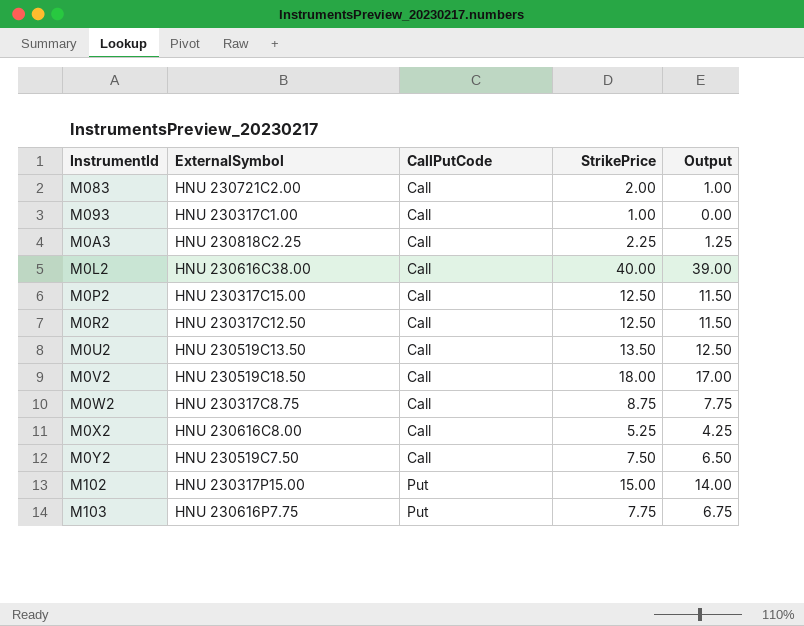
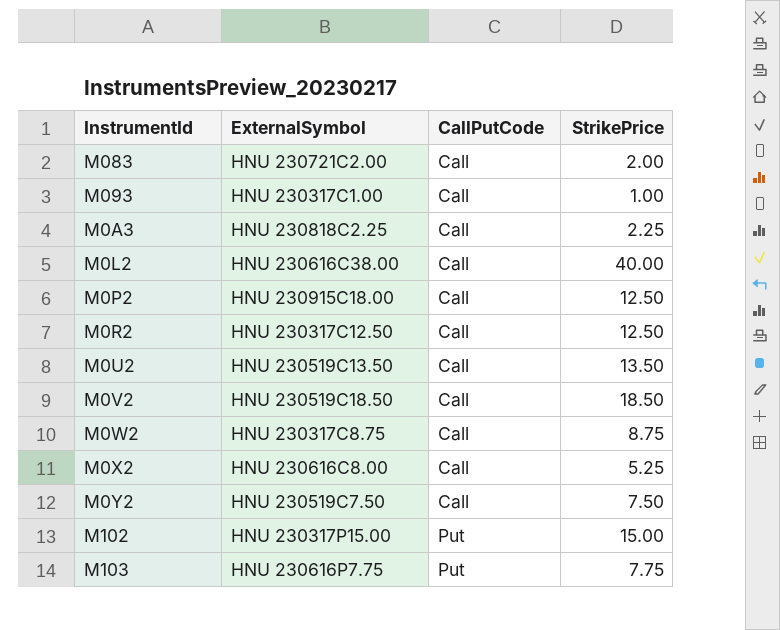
column Output | formula: [StrikePrice] - 1 -> none
M0P2 | ExternalSymbol: HNU 230317C15.00 -> HNU 230915C18.00
M0V2 | StrikePrice: 18.00 -> 18.50

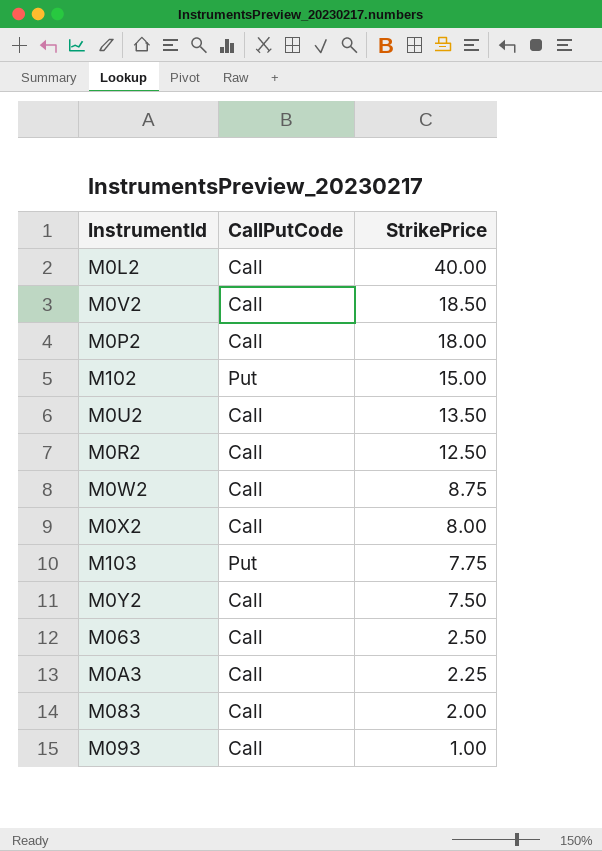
row order: CallPutCode ascending -> StrikePrice descending
column ExternalSymbol | position: 2 -> none
M0P2 | StrikePrice: 12.50 -> 18.00
M0X2 | StrikePrice: 5.25 -> 8.00
row M063: none -> Call | 2.50

